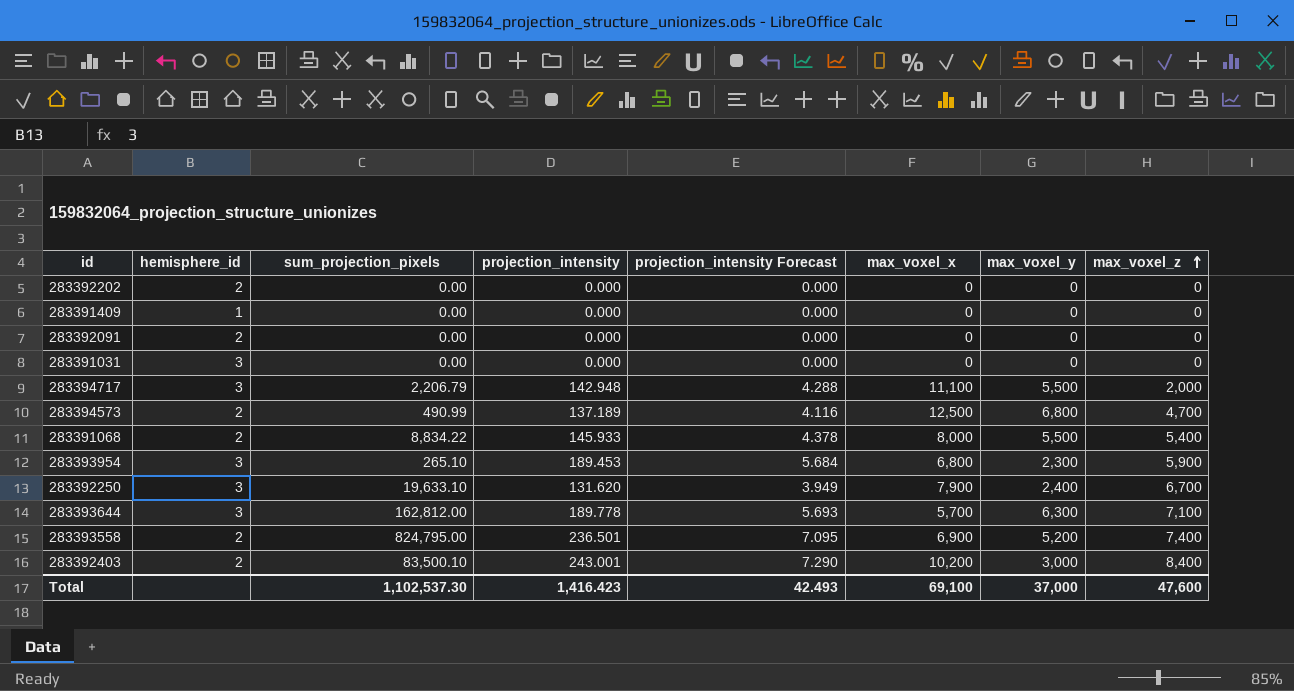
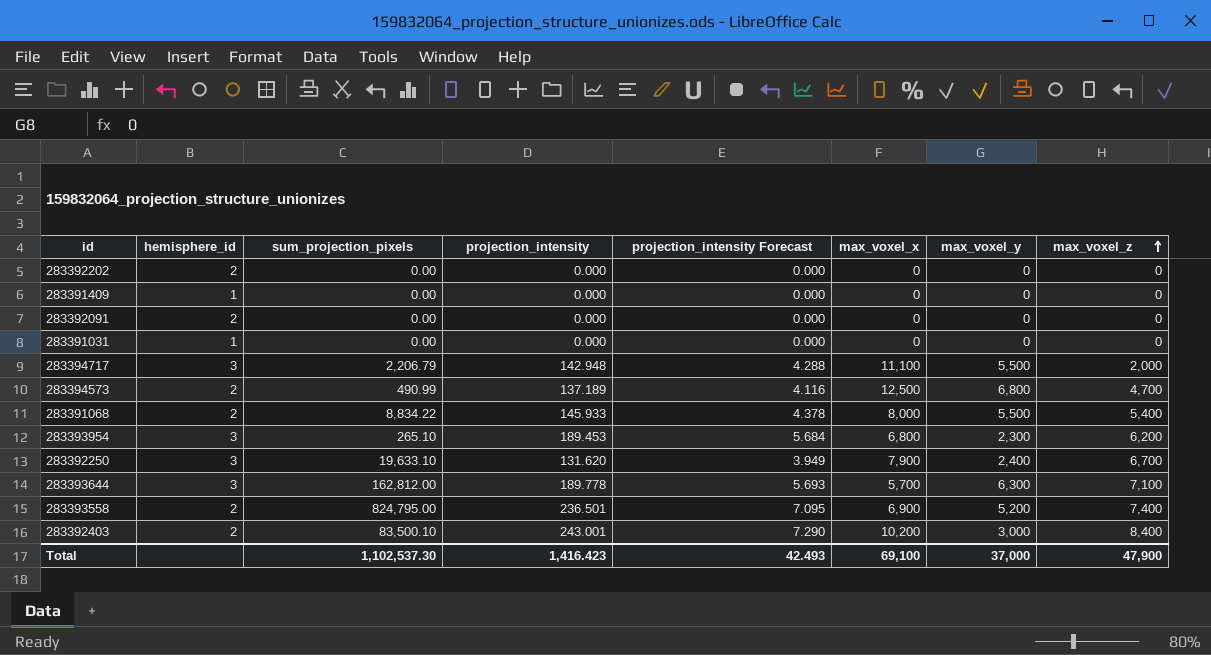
283391031 | hemisphere_id: 3 -> 1
283393954 | max_voxel_z: 5,900 -> 6,200
Total | max_voxel_z: 47,600 -> 47,900

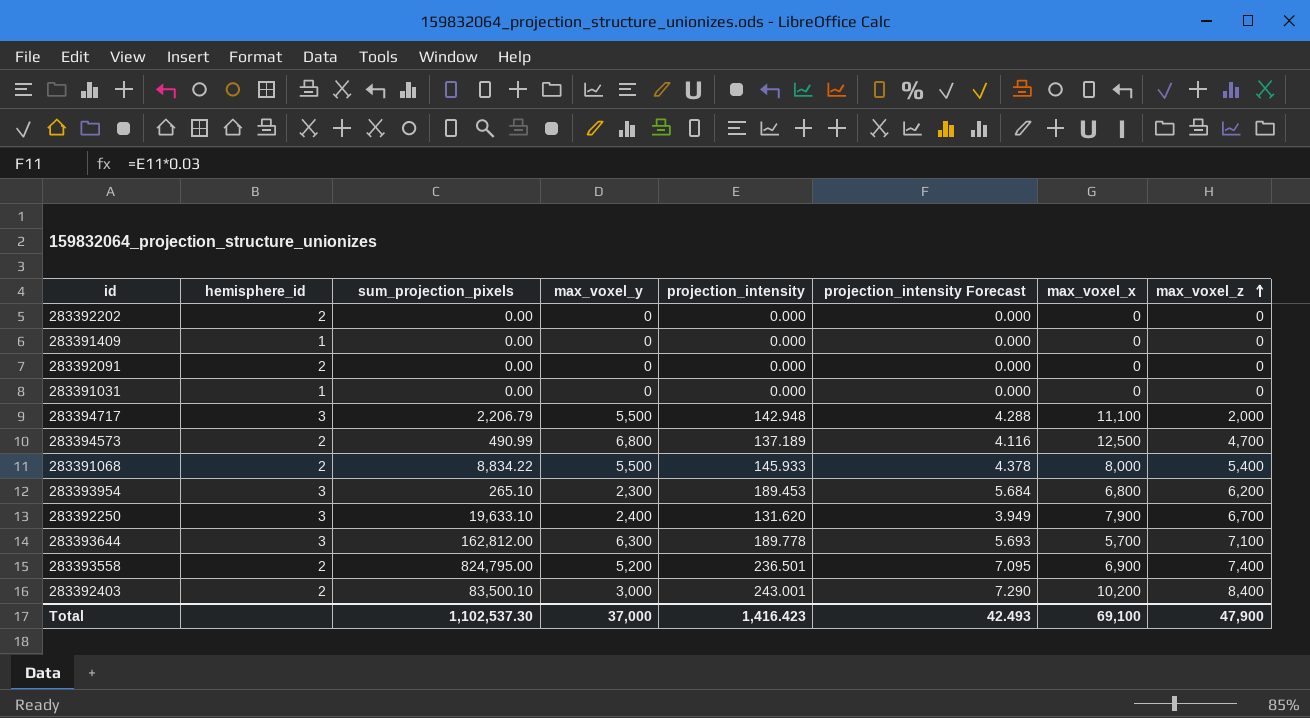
column max_voxel_y | position: 7 -> 4

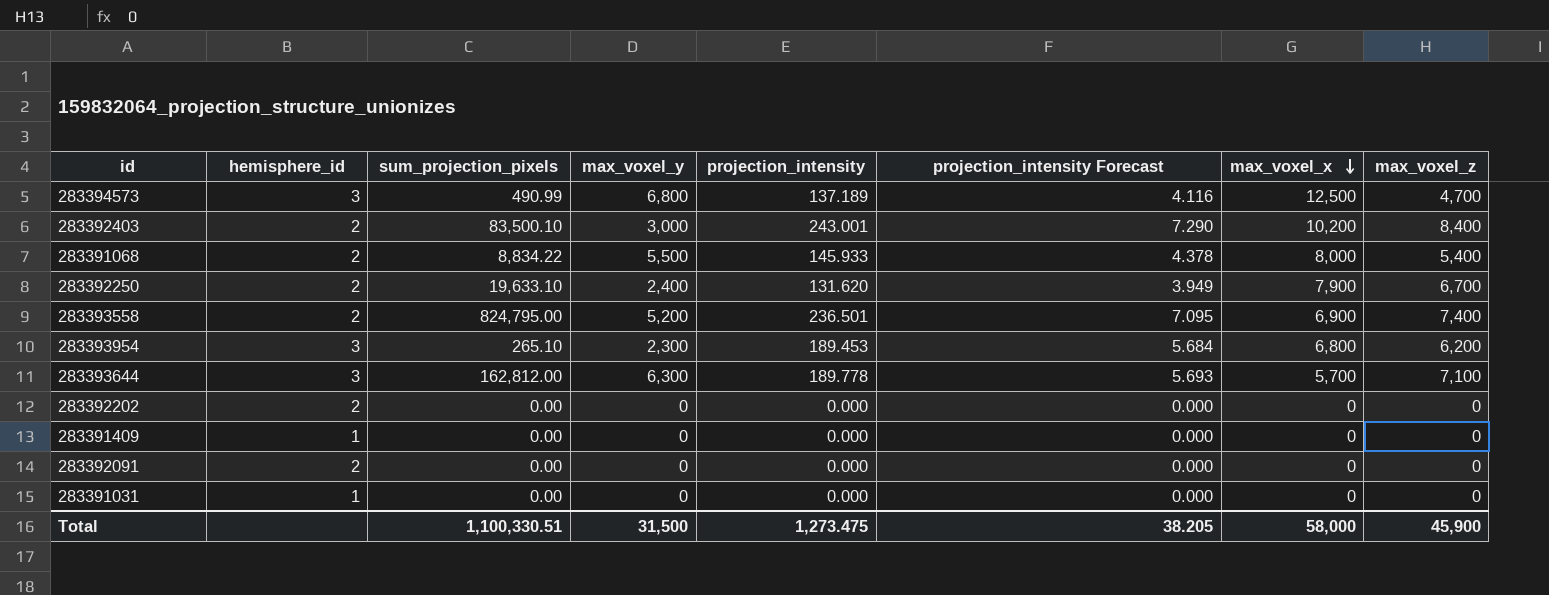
row order: max_voxel_z ascending -> max_voxel_x descending
row 283394717: 3 | 2,206.79 | 5,500 | 142.948 | 4.288 | 11,100 | 2,000 -> none
283394573 | hemisphere_id: 2 -> 3
283392250 | hemisphere_id: 3 -> 2
Total | sum_projection_pixels: 1,102,537.30 -> 1,100,330.51
Total | max_voxel_y: 37,000 -> 31,500
Total | projection_intensity: 1,416.423 -> 1,273.475
Total | projection_intensity Forecast: 42.493 -> 38.205
Total | max_voxel_x: 69,100 -> 58,000
Total | max_voxel_z: 47,900 -> 45,900

